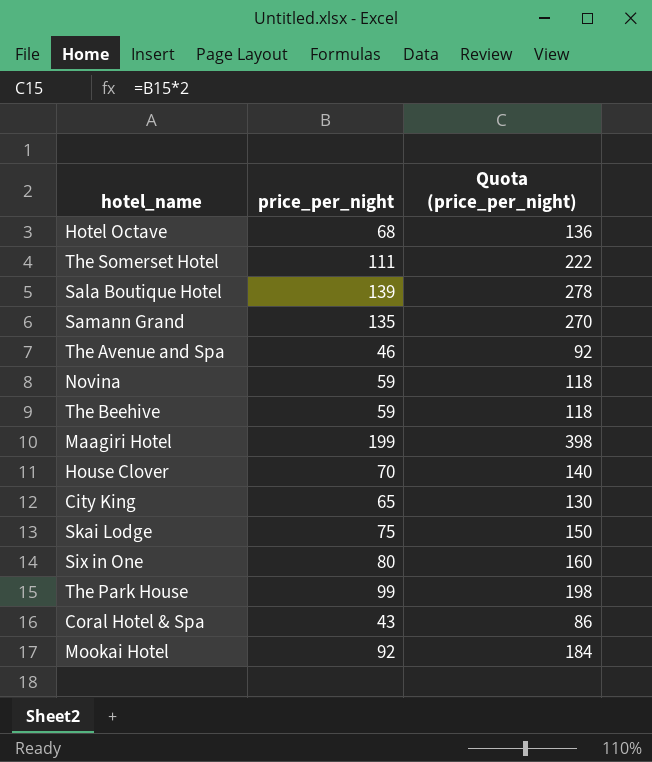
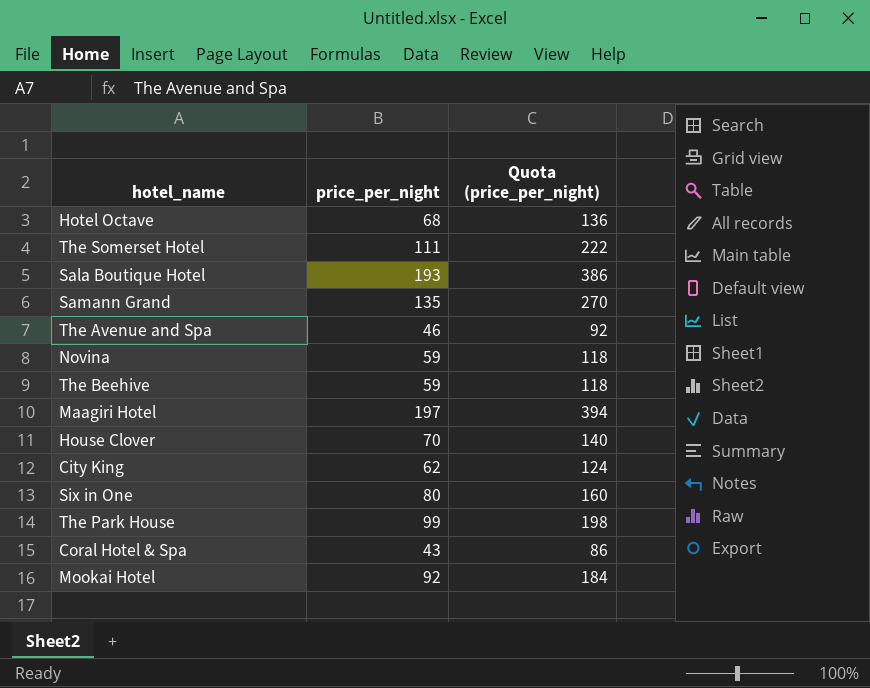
row Skai Lodge: 75 | 150 -> none
Sala Boutique Hotel | price_per_night: 139 -> 193
Sala Boutique Hotel | Quota (price_per_night): 278 -> 386
Maagiri Hotel | price_per_night: 199 -> 197
Maagiri Hotel | Quota (price_per_night): 398 -> 394
City King | price_per_night: 65 -> 62
City King | Quota (price_per_night): 130 -> 124

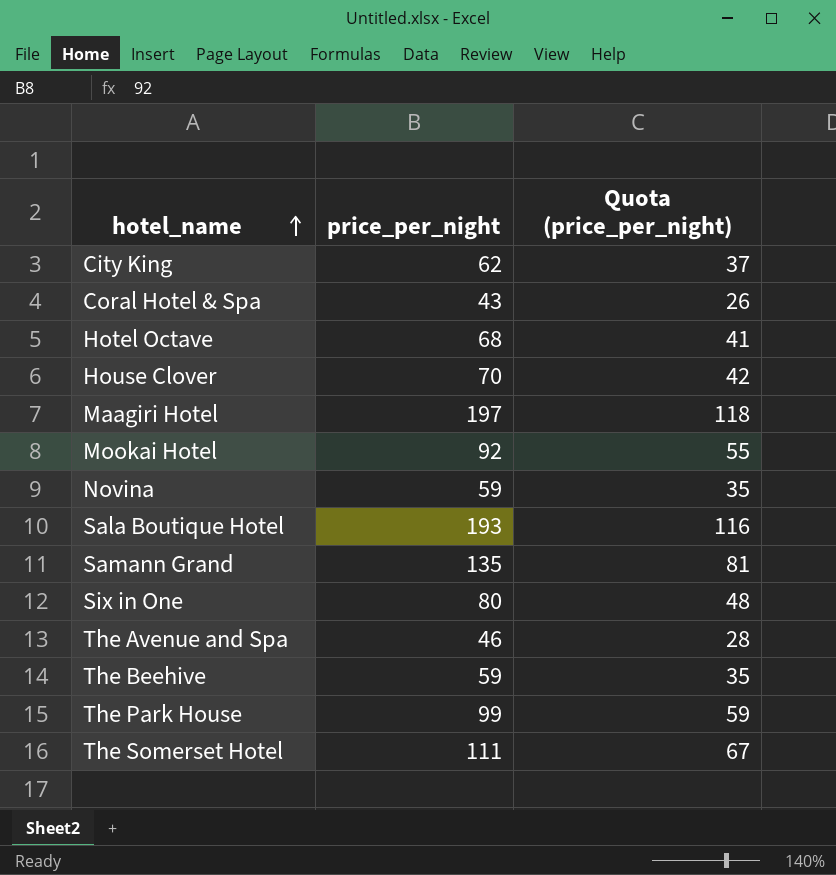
row order: none -> hotel_name ascending
column Quota (price_per_night) | formula: [price_per_night] * 2 -> [price_per_night] * 0.6

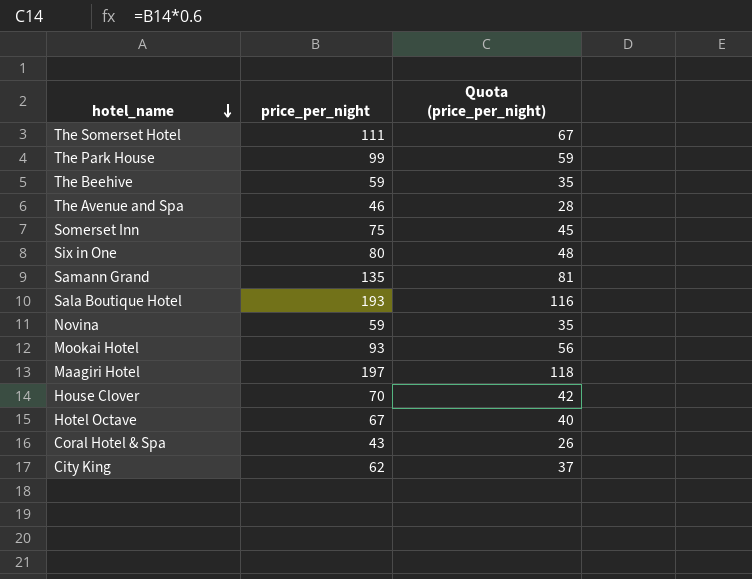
row order: hotel_name ascending -> hotel_name descending
row Somerset Inn: none -> 75 | 45
Mookai Hotel | price_per_night: 92 -> 93
Mookai Hotel | Quota (price_per_night): 55 -> 56
Hotel Octave | price_per_night: 68 -> 67
Hotel Octave | Quota (price_per_night): 41 -> 40

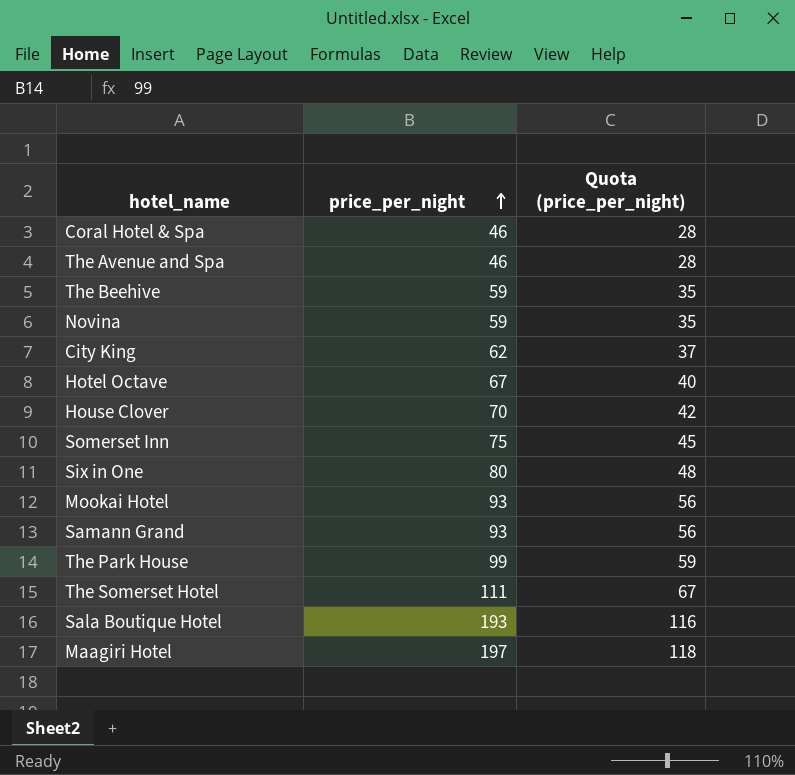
row order: hotel_name descending -> price_per_night ascending
Coral Hotel & Spa | price_per_night: 43 -> 46
Coral Hotel & Spa | Quota (price_per_night): 26 -> 28
Samann Grand | price_per_night: 135 -> 93
Samann Grand | Quota (price_per_night): 81 -> 56

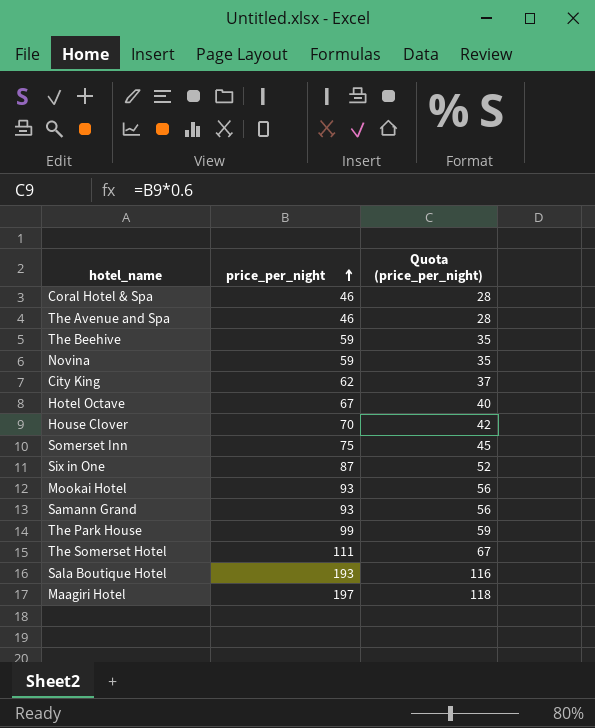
Six in One | price_per_night: 80 -> 87
Six in One | Quota (price_per_night): 48 -> 52

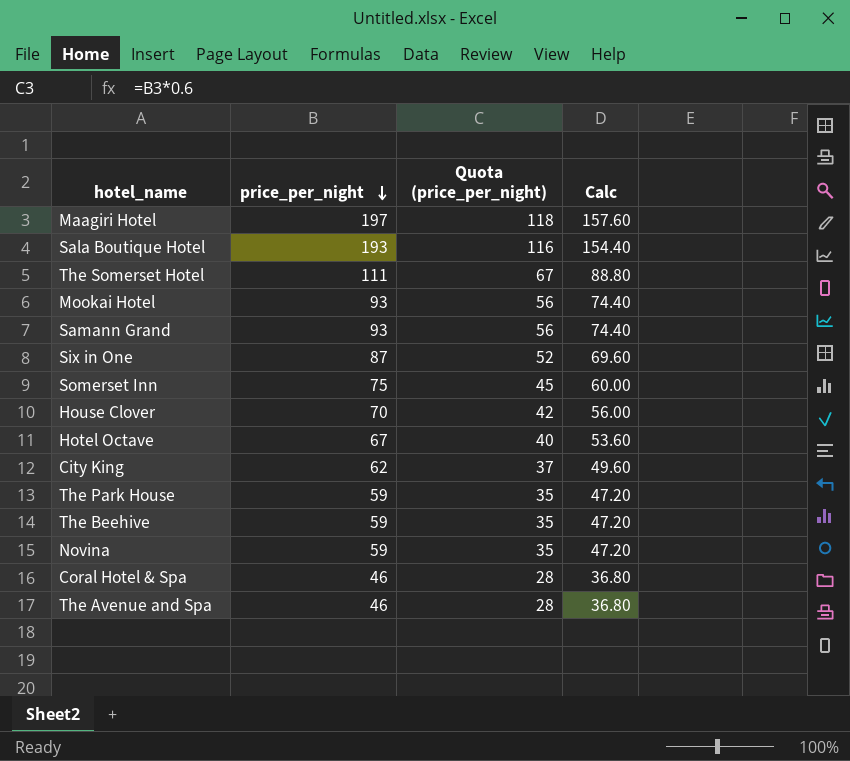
row order: price_per_night ascending -> price_per_night descending
column Calc | formula: none -> [price_per_night] * 0.8
The Park House | price_per_night: 99 -> 59
The Park House | Quota (price_per_night): 59 -> 35

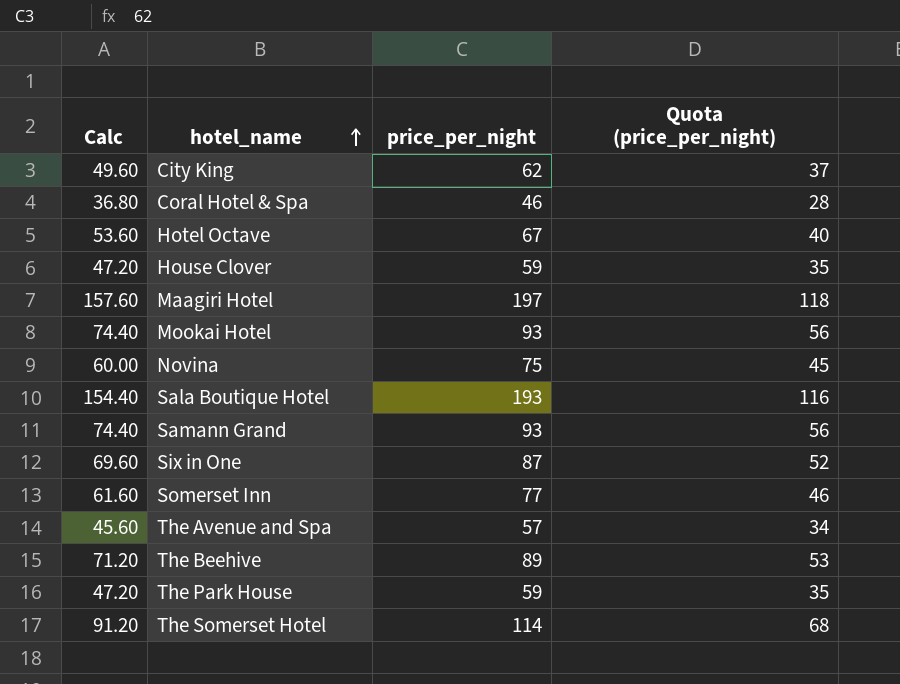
row order: price_per_night descending -> hotel_name ascending
column Calc | position: 4 -> 1
House Clover | Calc: 56.00 -> 47.20
House Clover | price_per_night: 70 -> 59
House Clover | Quota (price_per_night): 42 -> 35
Novina | Calc: 47.20 -> 60.00
Novina | price_per_night: 59 -> 75
Novina | Quota (price_per_night): 35 -> 45
Somerset Inn | Calc: 60.00 -> 61.60
Somerset Inn | price_per_night: 75 -> 77
Somerset Inn | Quota (price_per_night): 45 -> 46
The Avenue and Spa | Calc: 36.80 -> 45.60
The Avenue and Spa | price_per_night: 46 -> 57
The Avenue and Spa | Quota (price_per_night): 28 -> 34
The Beehive | Calc: 47.20 -> 71.20
The Beehive | price_per_night: 59 -> 89
The Beehive | Quota (price_per_night): 35 -> 53
The Somerset Hotel | Calc: 88.80 -> 91.20
The Somerset Hotel | price_per_night: 111 -> 114
The Somerset Hotel | Quota (price_per_night): 67 -> 68

